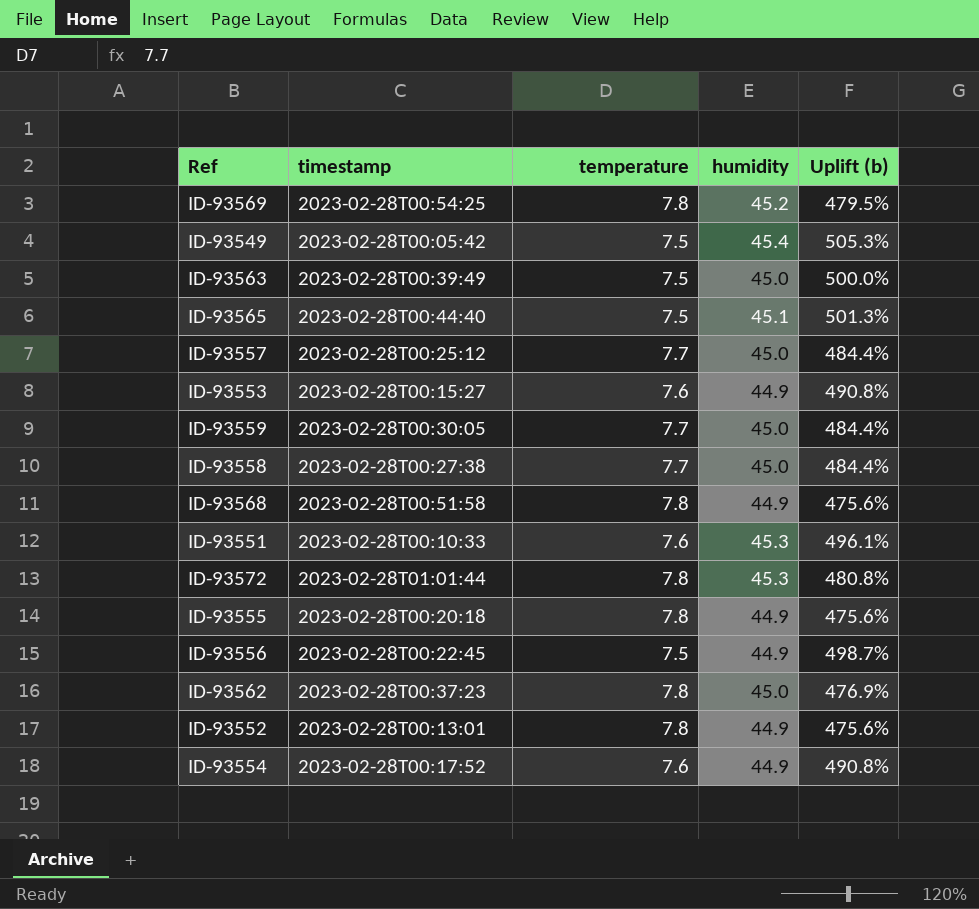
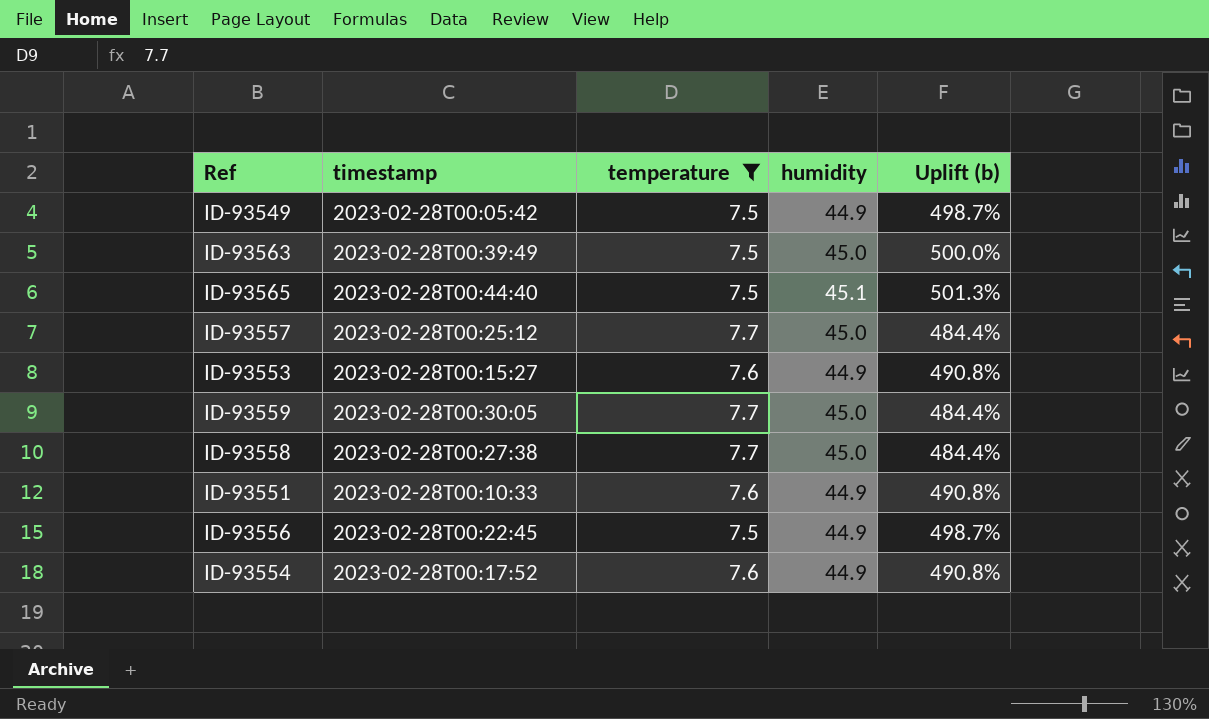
filter: none -> temperature != 7.8
ID-93549 | humidity: 45.4 -> 44.9
ID-93549 | Uplift (b): 505.3% -> 498.7%
ID-93551 | humidity: 45.3 -> 44.9
ID-93551 | Uplift (b): 496.1% -> 490.8%

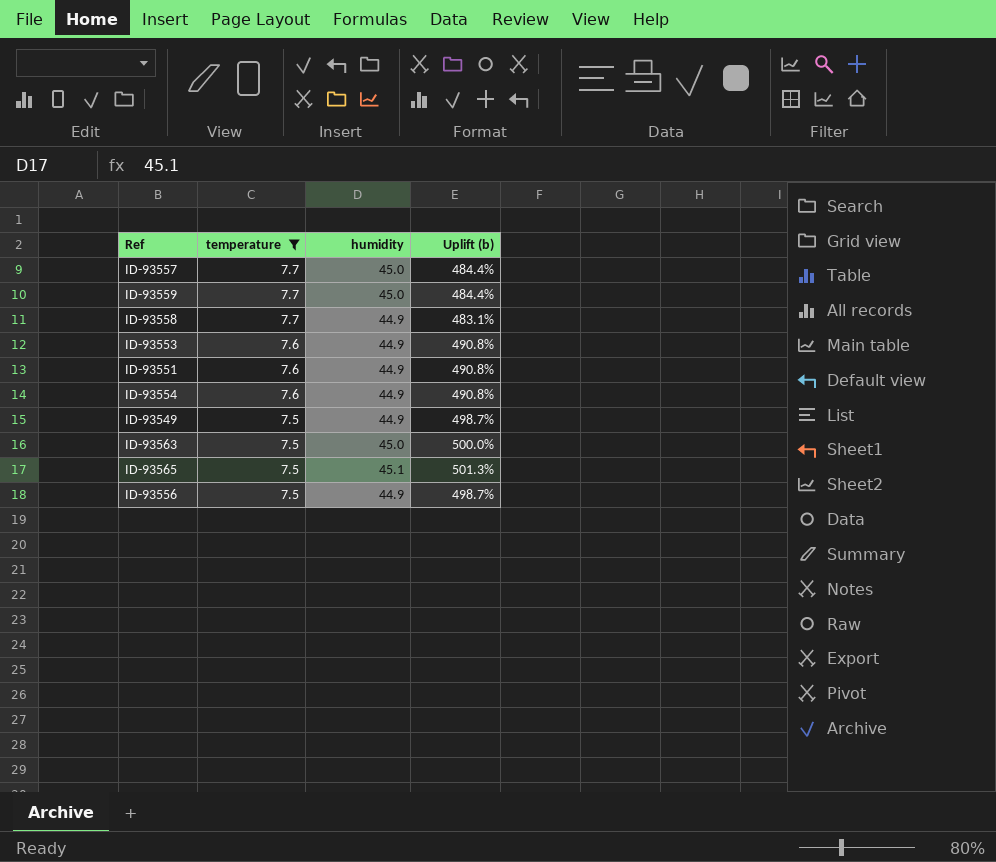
row order: none -> temperature descending
column timestamp | position: 2 -> none
ID-93558 | humidity: 45.0 -> 44.9
ID-93558 | Uplift (b): 484.4% -> 483.1%

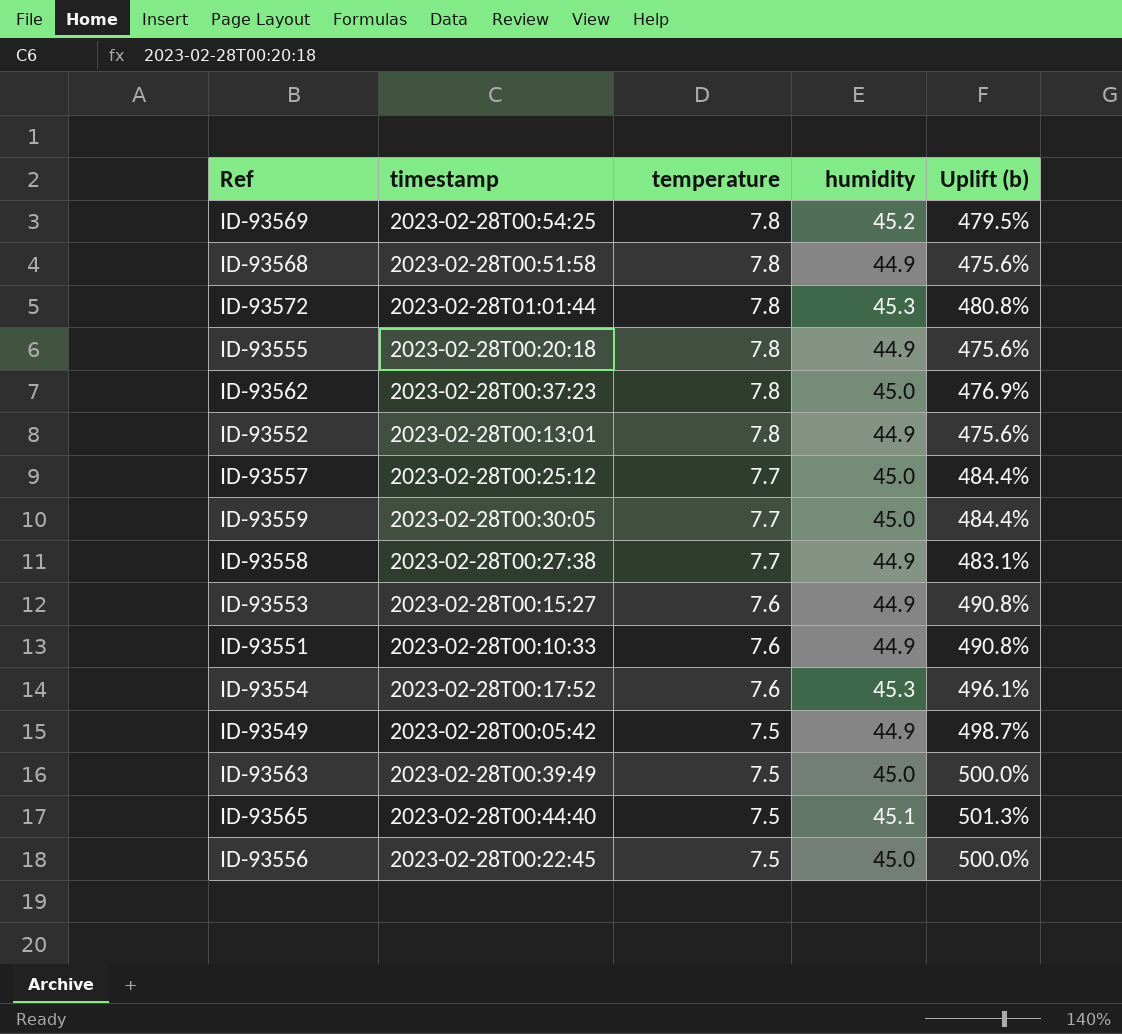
filter: temperature != 7.8 -> none
column timestamp | position: none -> 2
ID-93554 | humidity: 44.9 -> 45.3
ID-93554 | Uplift (b): 490.8% -> 496.1%
ID-93556 | humidity: 44.9 -> 45.0
ID-93556 | Uplift (b): 498.7% -> 500.0%

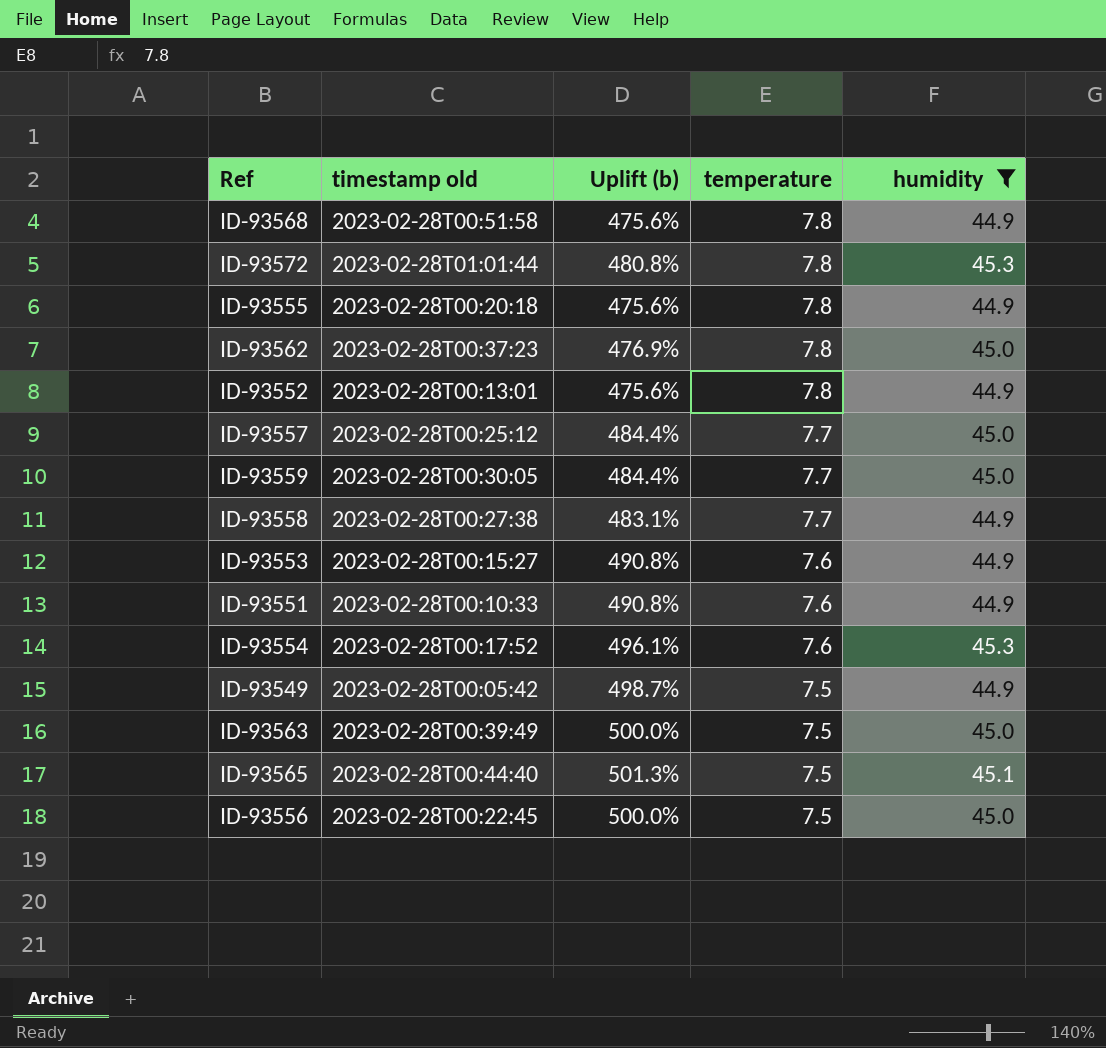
filter: none -> humidity != 45.2
column name: timestamp -> timestamp old
column Uplift (b) | position: 5 -> 3

